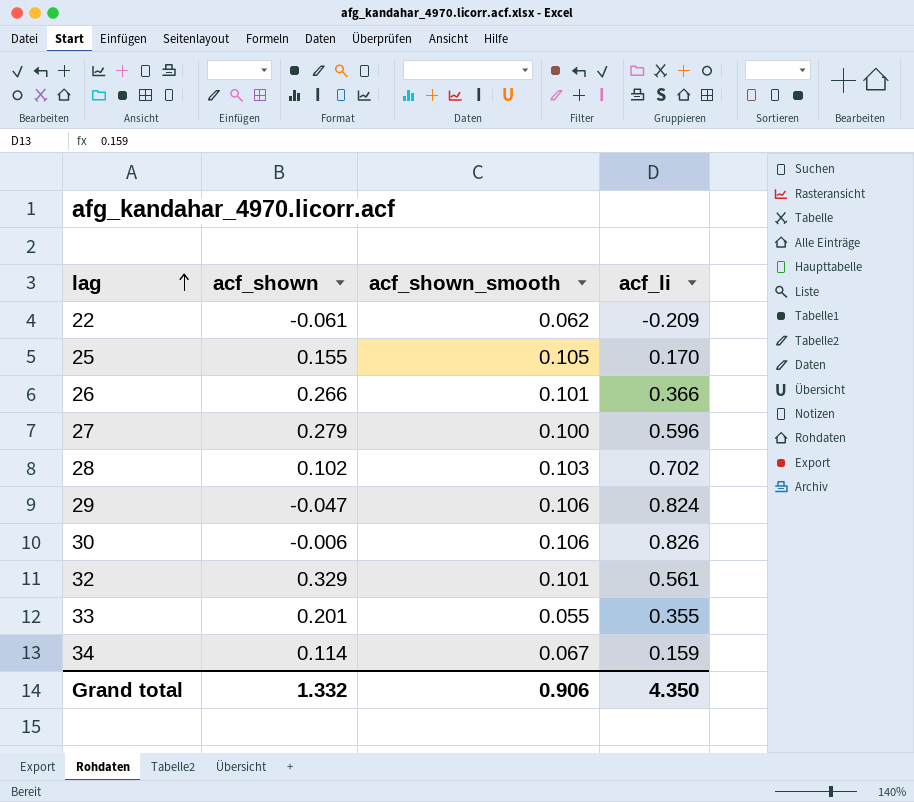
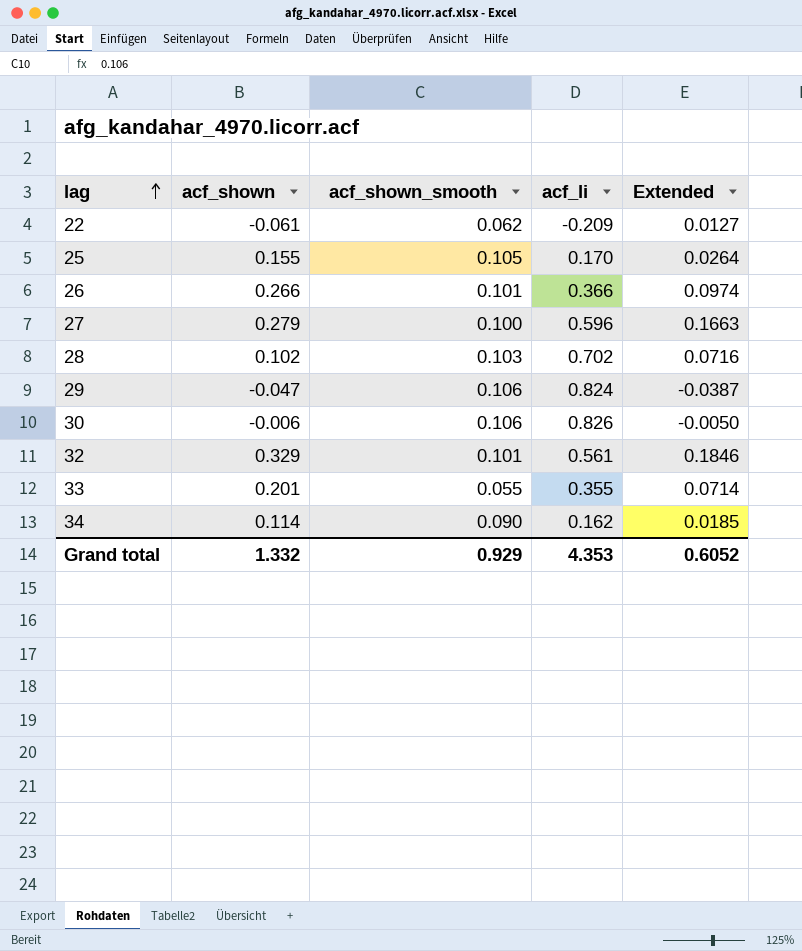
column Extended | formula: none -> [acf_shown] * [acf_li]
34 | acf_shown_smooth: 0.067 -> 0.090
34 | acf_li: 0.159 -> 0.162
Grand total | acf_shown_smooth: 0.906 -> 0.929
Grand total | acf_li: 4.350 -> 4.353

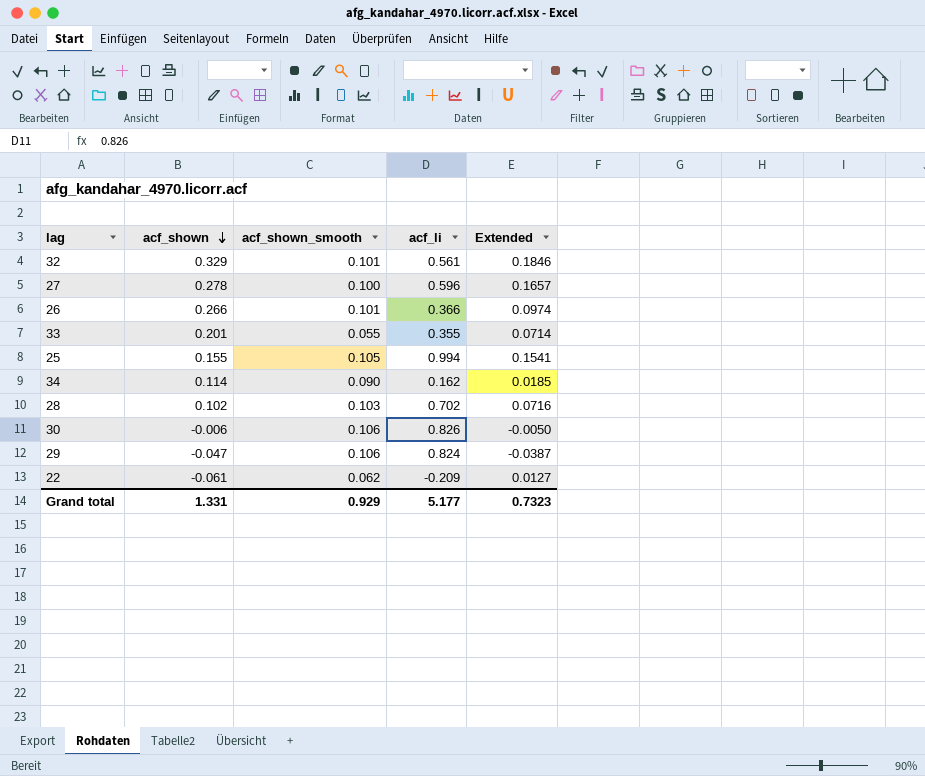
row order: lag ascending -> acf_shown descending
27 | acf_shown: 0.279 -> 0.278
27 | Extended: 0.1663 -> 0.1657
25 | acf_li: 0.170 -> 0.994
25 | Extended: 0.0264 -> 0.1541
Grand total | acf_shown: 1.332 -> 1.331
Grand total | acf_li: 4.353 -> 5.177
Grand total | Extended: 0.6052 -> 0.7323

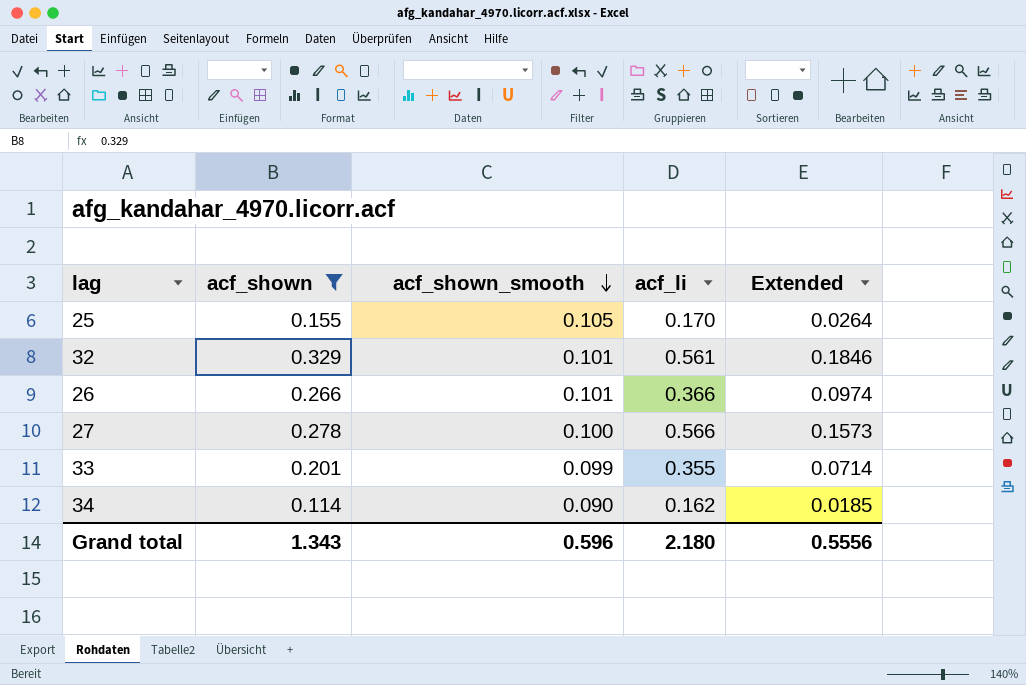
filter: none -> acf_shown >= 0.114
row order: acf_shown descending -> acf_shown_smooth descending
25 | acf_li: 0.994 -> 0.170
25 | Extended: 0.1541 -> 0.0264
27 | acf_li: 0.596 -> 0.566
27 | Extended: 0.1657 -> 0.1573
33 | acf_shown_smooth: 0.055 -> 0.099
Grand total | acf_shown: 1.331 -> 1.343
Grand total | acf_shown_smooth: 0.929 -> 0.596
Grand total | acf_li: 5.177 -> 2.180
Grand total | Extended: 0.7323 -> 0.5556

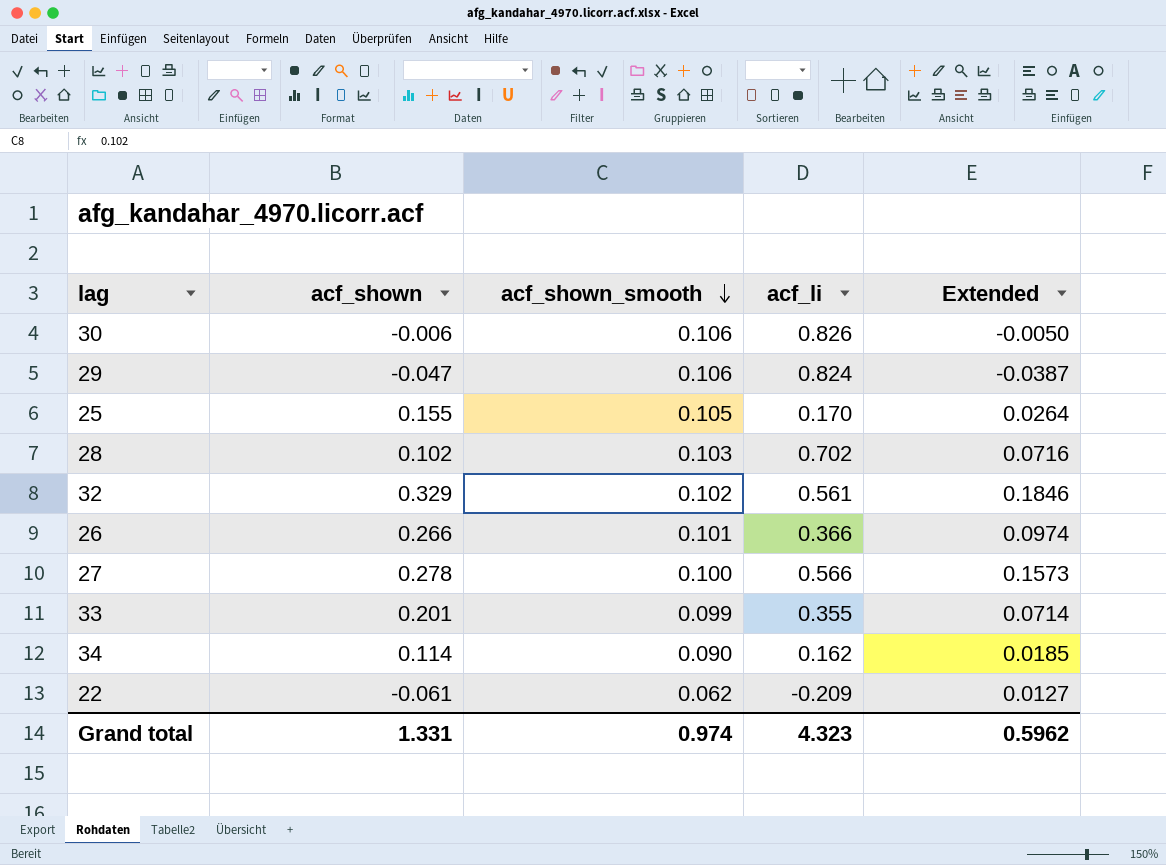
filter: acf_shown >= 0.114 -> none
32 | acf_shown_smooth: 0.101 -> 0.102
Grand total | acf_shown: 1.343 -> 1.331
Grand total | acf_shown_smooth: 0.596 -> 0.974
Grand total | acf_li: 2.180 -> 4.323
Grand total | Extended: 0.5556 -> 0.5962

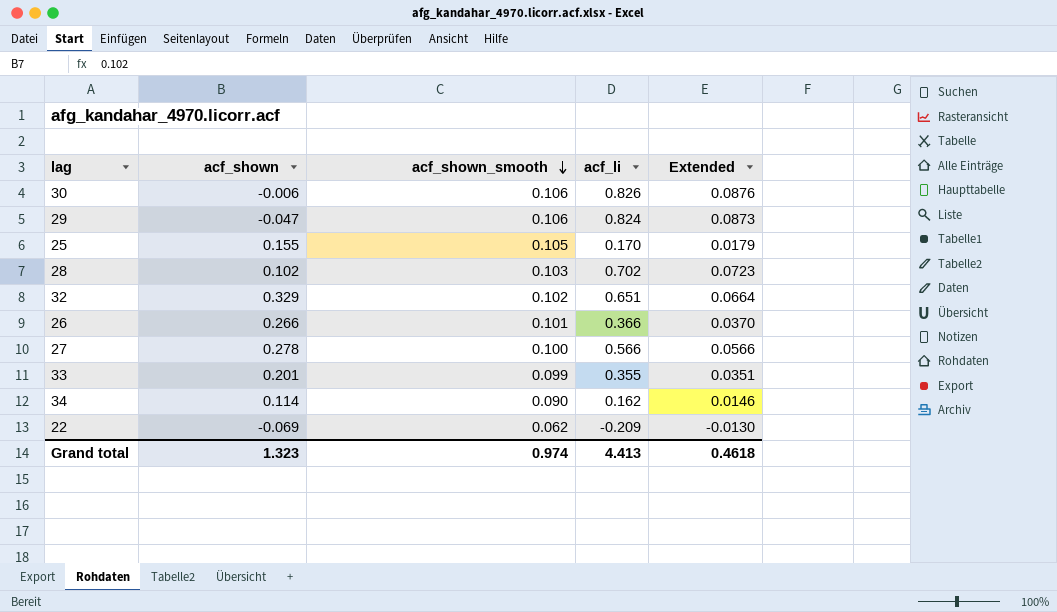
column Extended | formula: [acf_shown] * [acf_li] -> [acf_shown_smooth] * [acf_li]
32 | acf_li: 0.561 -> 0.651
22 | acf_shown: -0.061 -> -0.069
Grand total | acf_shown: 1.331 -> 1.323
Grand total | acf_li: 4.323 -> 4.413
Grand total | Extended: 0.5962 -> 0.4618

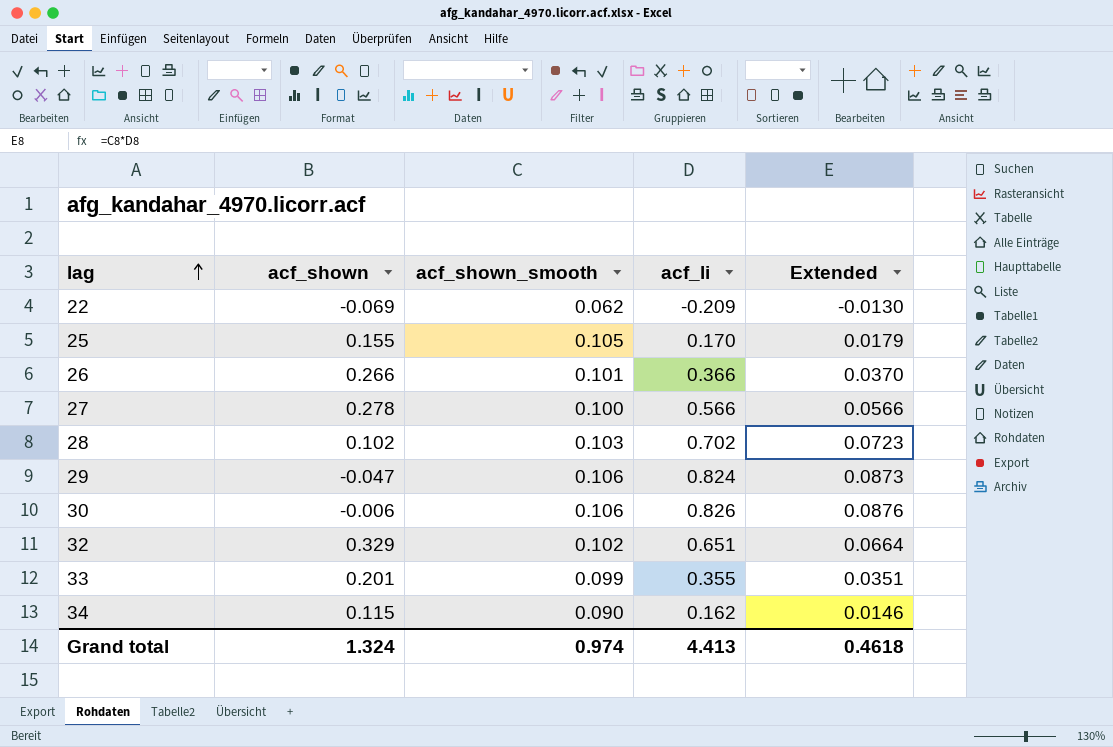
row order: acf_shown_smooth descending -> lag ascending
34 | acf_shown: 0.114 -> 0.115
Grand total | acf_shown: 1.323 -> 1.324

